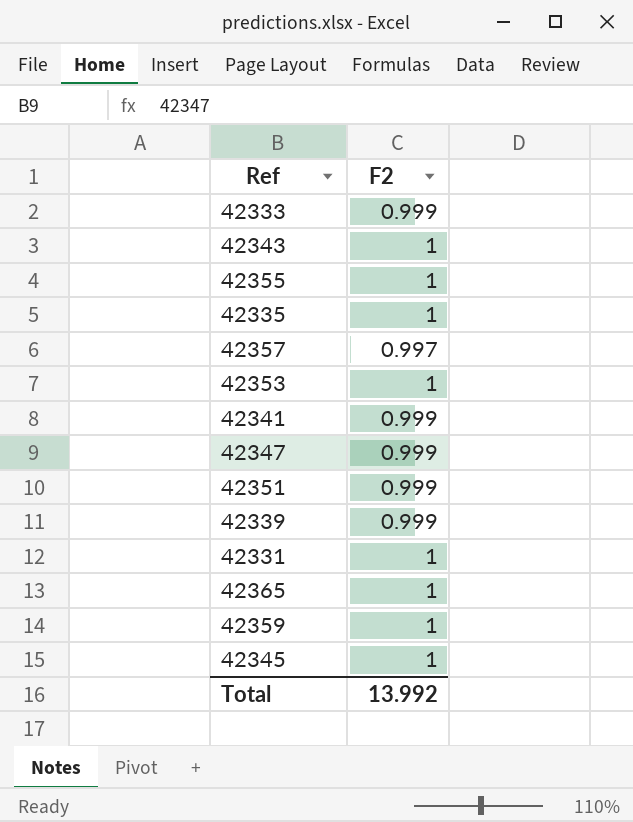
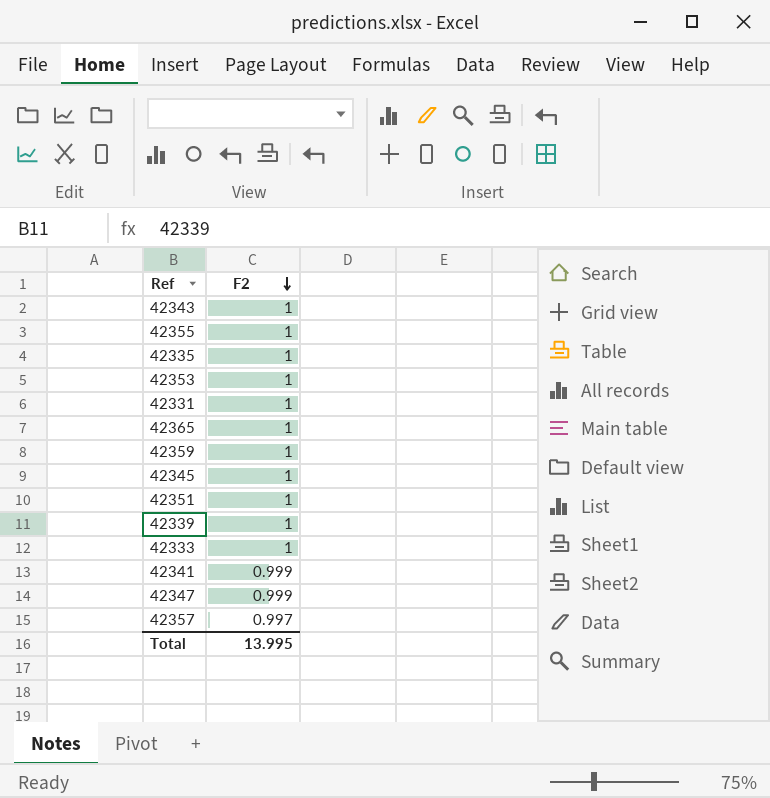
row order: none -> F2 descending
42351 | F2: 0.999 -> 1
42339 | F2: 0.999 -> 1
42333 | F2: 0.999 -> 1
Total | F2: 13.992 -> 13.995

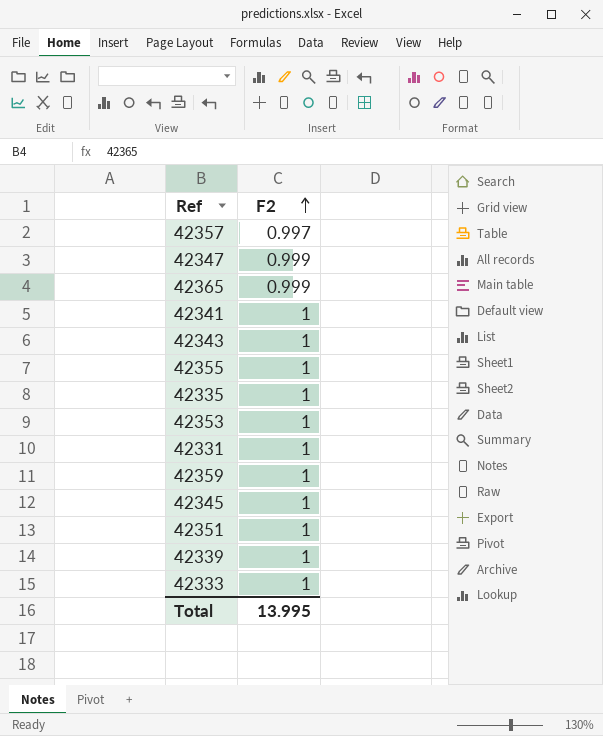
row order: F2 descending -> F2 ascending
42365 | F2: 1 -> 0.999
42341 | F2: 0.999 -> 1

